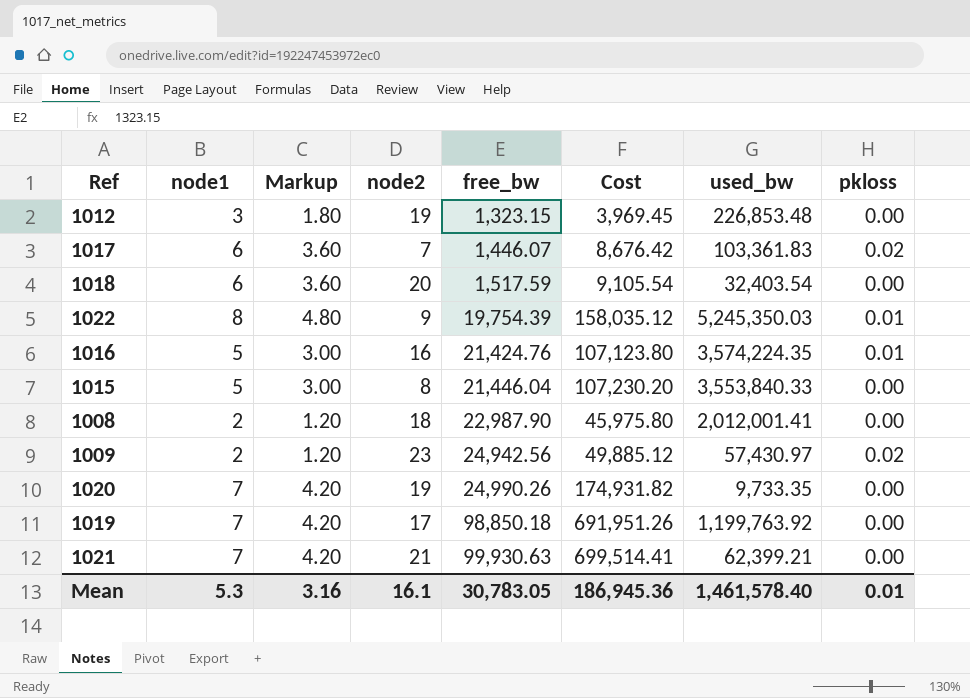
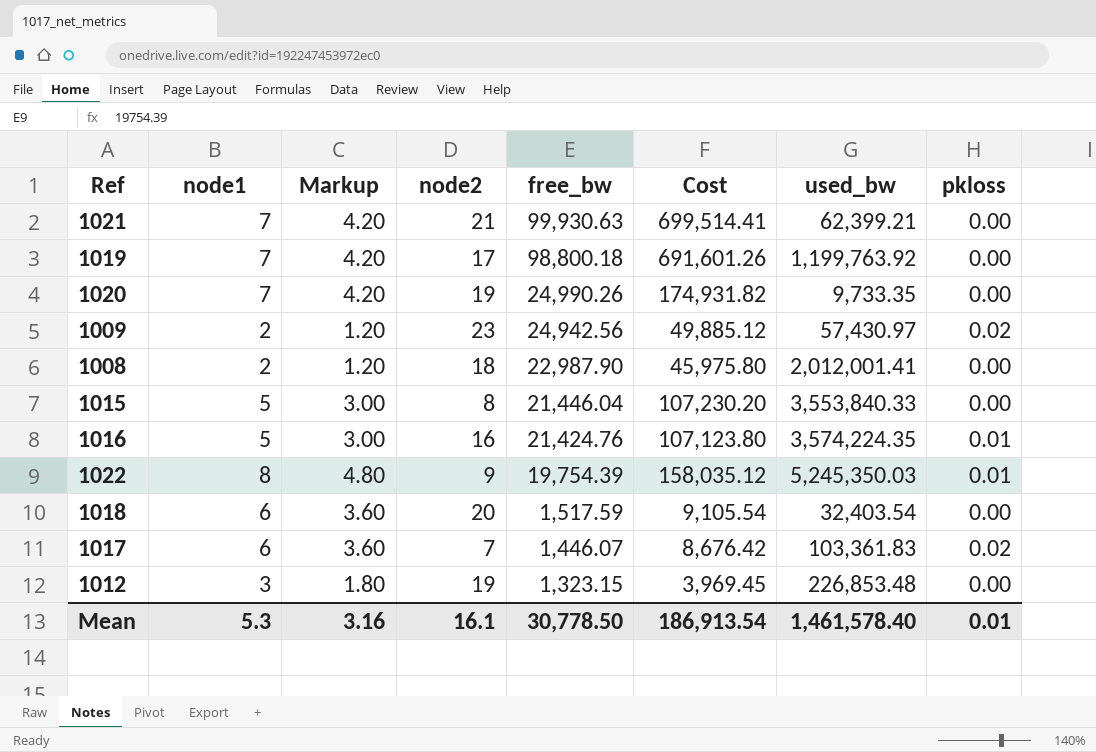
row order: free_bw ascending -> free_bw descending
1019 | free_bw: 98,850.18 -> 98,800.18
1019 | Cost: 691,951.26 -> 691,601.26
Mean | free_bw: 30,783.05 -> 30,778.50
Mean | Cost: 186,945.36 -> 186,913.54

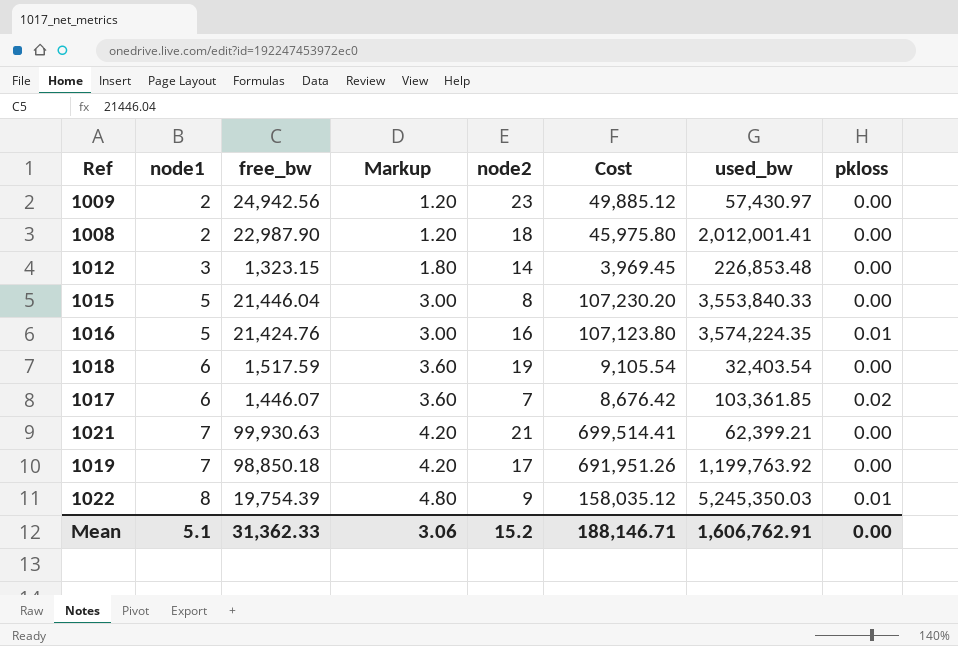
row order: free_bw descending -> node1 ascending
column free_bw | position: 5 -> 3
row 1020: 7 | 4.20 | 19 | 24,990.26 | 174,931.82 | 9,733.35 | 0.00 -> none
1009 | pkloss: 0.02 -> 0.00
1012 | node2: 19 -> 14
1018 | node2: 20 -> 19
1017 | used_bw: 103,361.83 -> 103,361.85
1019 | free_bw: 98,800.18 -> 98,850.18
1019 | Cost: 691,601.26 -> 691,951.26
Mean | node1: 5.3 -> 5.1
Mean | free_bw: 30,778.50 -> 31,362.33
Mean | Markup: 3.16 -> 3.06
Mean | node2: 16.1 -> 15.2
Mean | Cost: 186,913.54 -> 188,146.71
Mean | used_bw: 1,461,578.40 -> 1,606,762.91
Mean | pkloss: 0.01 -> 0.00

